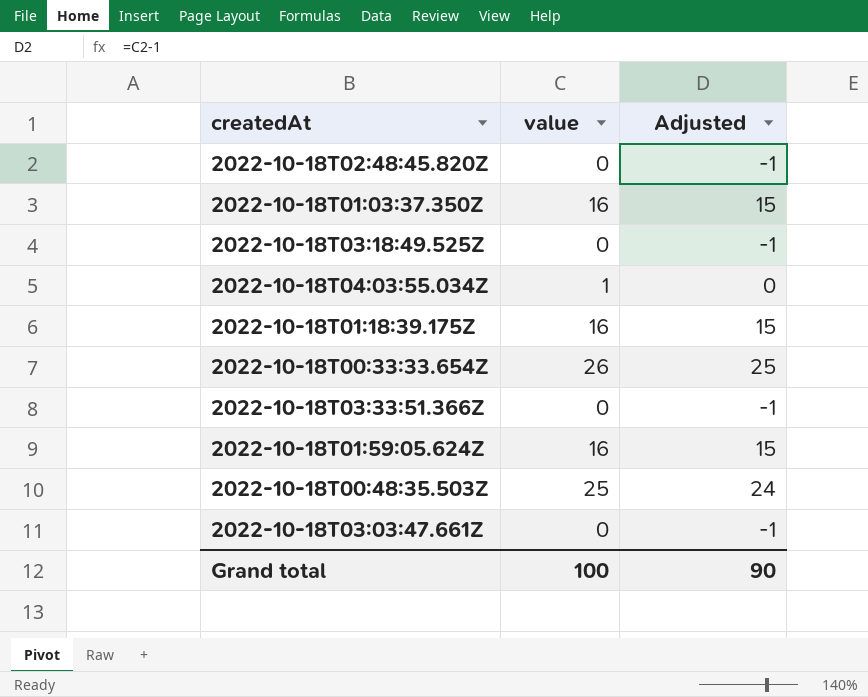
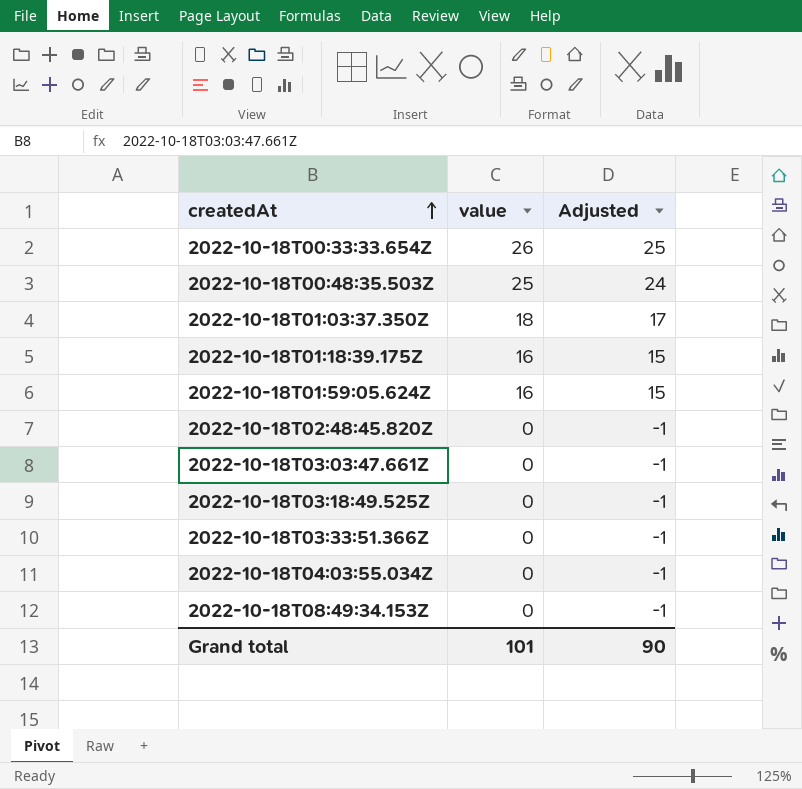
row order: none -> createdAt ascending
2022-10-18T01:03:37.350Z | value: 16 -> 18
2022-10-18T01:03:37.350Z | Adjusted: 15 -> 17
2022-10-18T04:03:55.034Z | value: 1 -> 0
2022-10-18T04:03:55.034Z | Adjusted: 0 -> -1
row 2022-10-18T08:49:34.153Z: none -> 0 | -1
Grand total | value: 100 -> 101

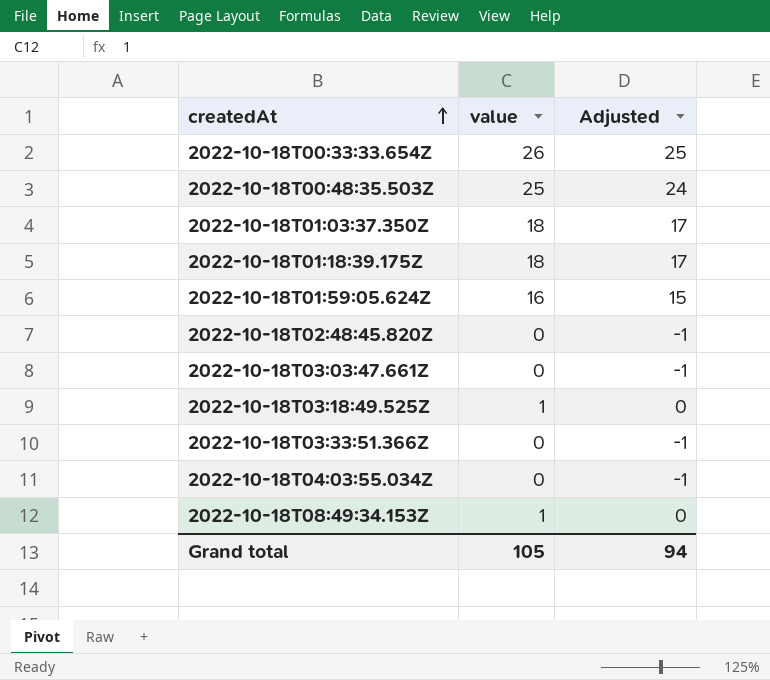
2022-10-18T01:18:39.175Z | value: 16 -> 18
2022-10-18T01:18:39.175Z | Adjusted: 15 -> 17
2022-10-18T03:18:49.525Z | value: 0 -> 1
2022-10-18T03:18:49.525Z | Adjusted: -1 -> 0
2022-10-18T08:49:34.153Z | value: 0 -> 1
2022-10-18T08:49:34.153Z | Adjusted: -1 -> 0
Grand total | value: 101 -> 105
Grand total | Adjusted: 90 -> 94

